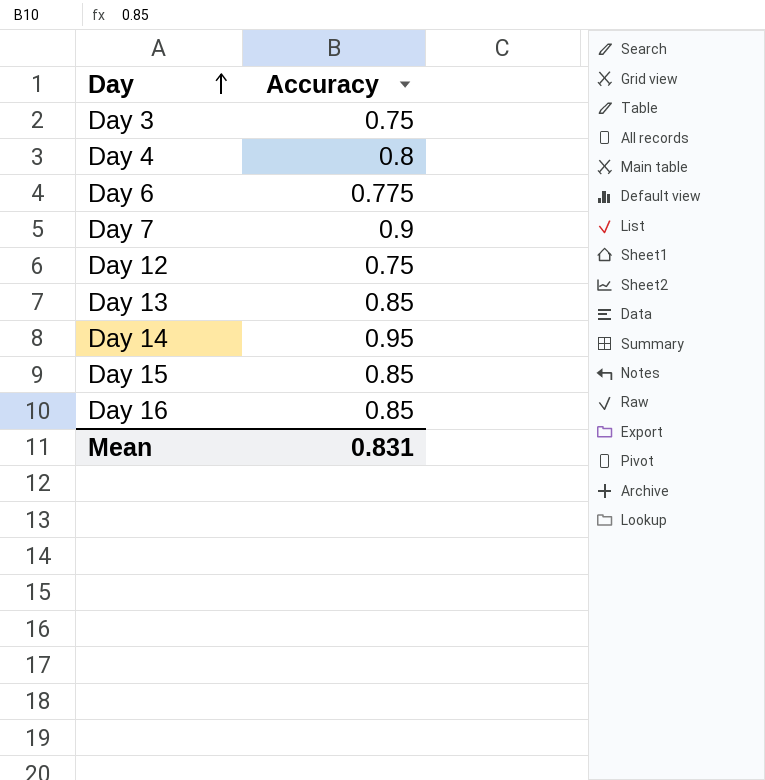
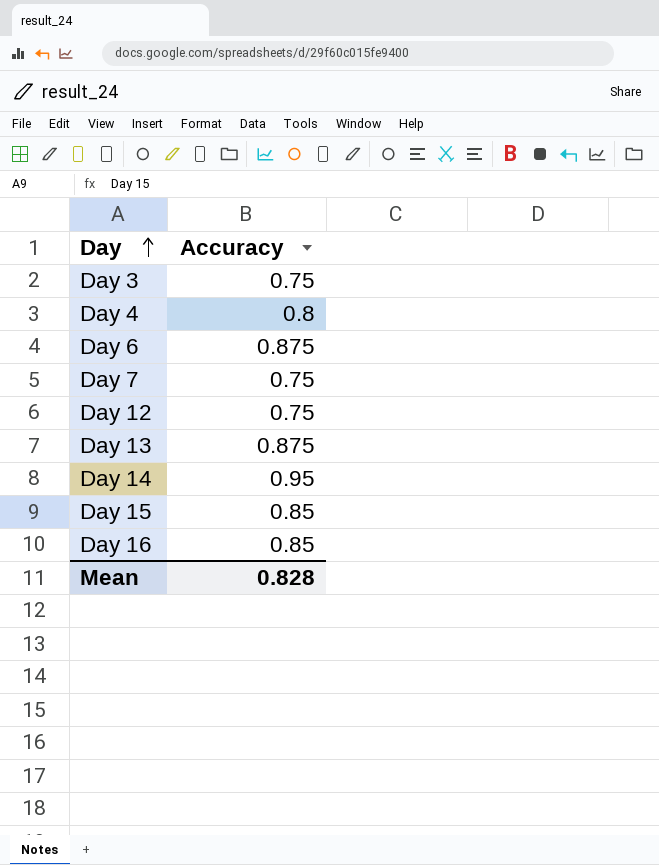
Day 6 | Accuracy: 0.775 -> 0.875
Day 7 | Accuracy: 0.9 -> 0.75
Day 13 | Accuracy: 0.85 -> 0.875
Mean | Accuracy: 0.831 -> 0.828

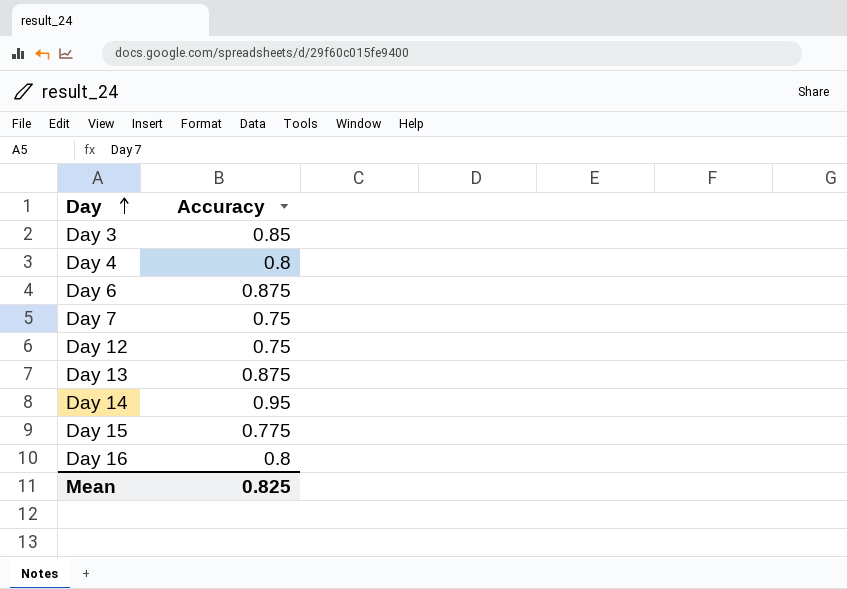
Day 3 | Accuracy: 0.75 -> 0.85
Day 15 | Accuracy: 0.85 -> 0.775
Day 16 | Accuracy: 0.85 -> 0.8
Mean | Accuracy: 0.828 -> 0.825

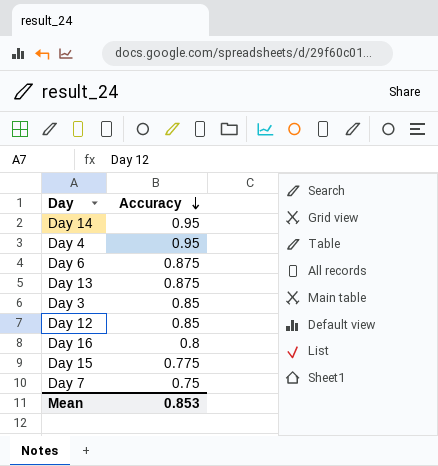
row order: Day ascending -> Accuracy descending
Day 4 | Accuracy: 0.8 -> 0.95
Day 12 | Accuracy: 0.75 -> 0.85
Mean | Accuracy: 0.825 -> 0.853

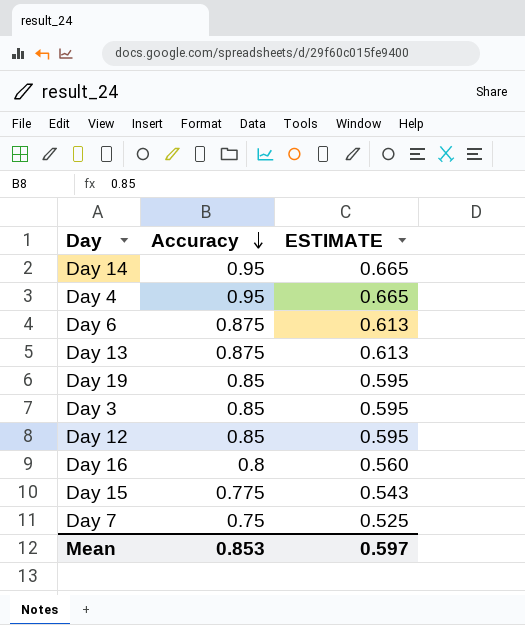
column ESTIMATE | formula: none -> [Accuracy] * 0.7
row Day 19: none -> 0.85 | 0.595

